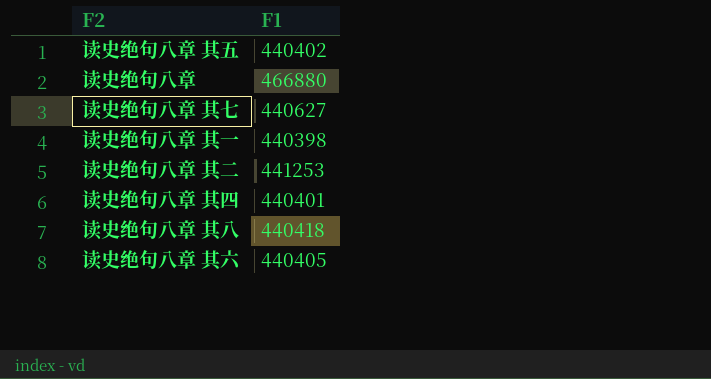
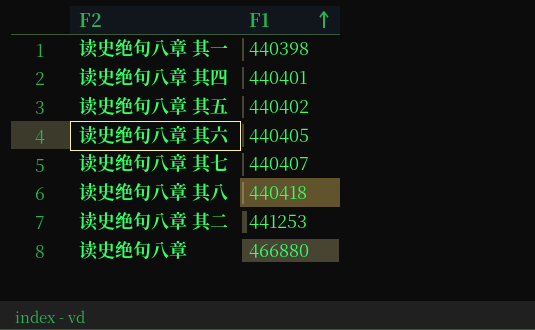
row order: none -> F1 ascending
读史绝句八章 其七 | F1: 440627 -> 440407

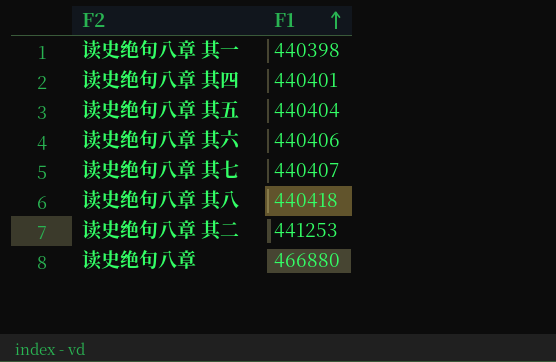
读史绝句八章 其五 | F1: 440402 -> 440404
读史绝句八章 其六 | F1: 440405 -> 440406

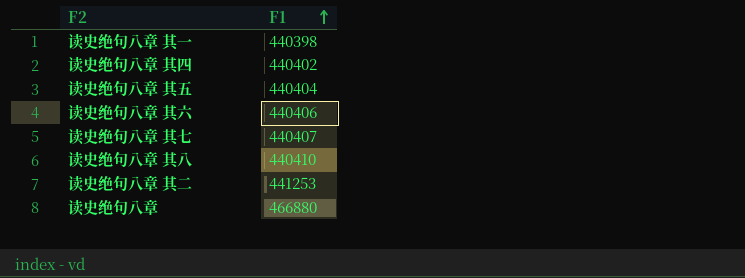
读史绝句八章 其四 | F1: 440401 -> 440402
读史绝句八章 其八 | F1: 440418 -> 440410

